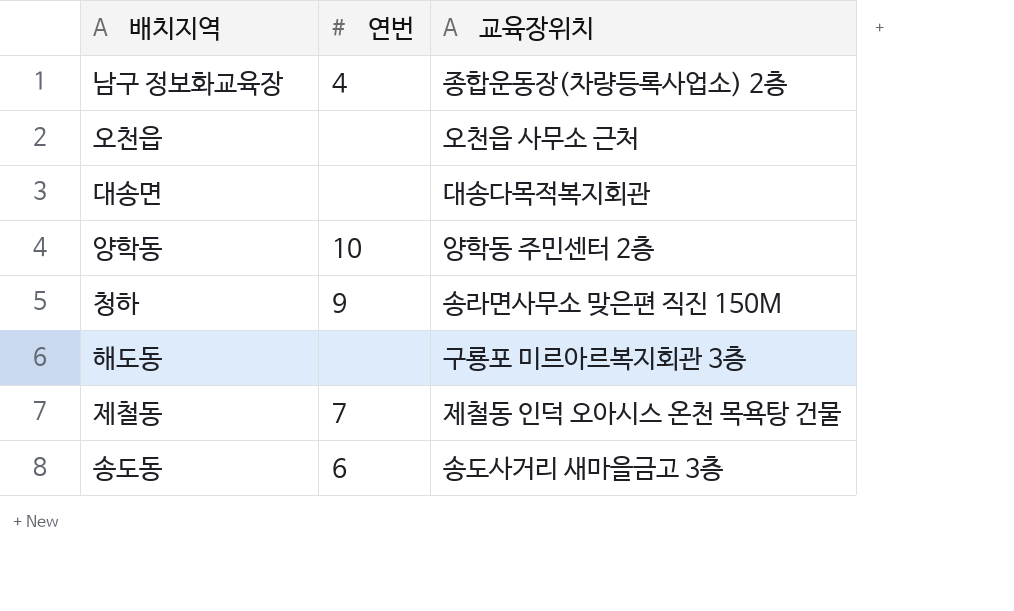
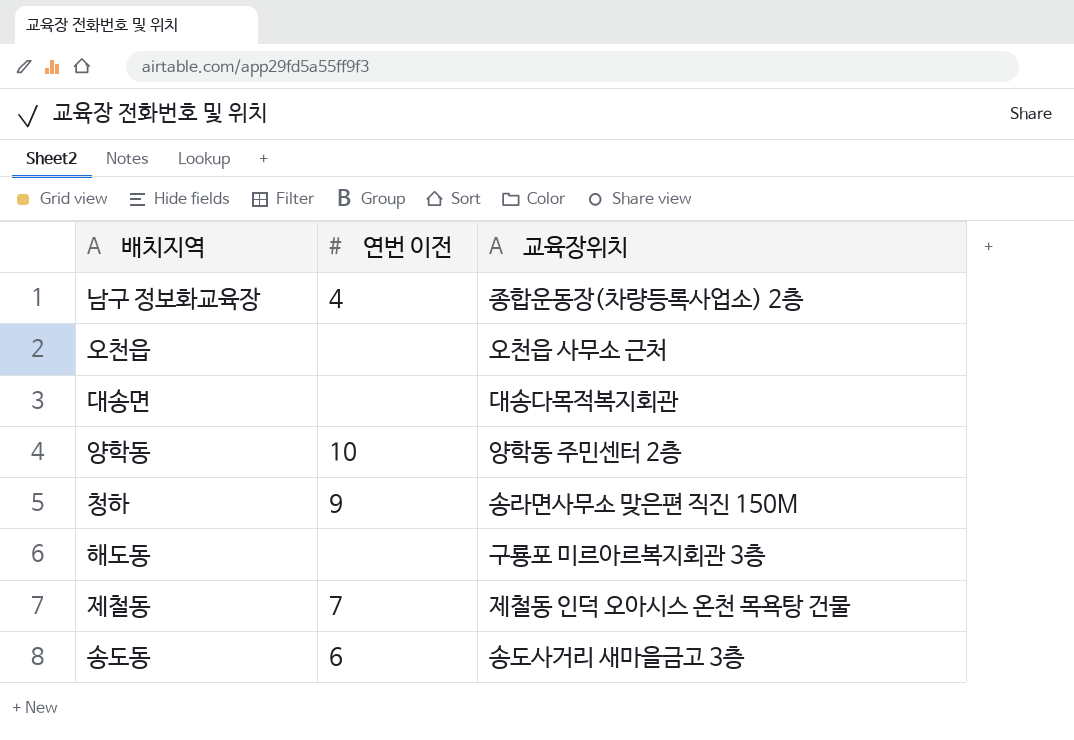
column name: 연번 -> 연번 이전

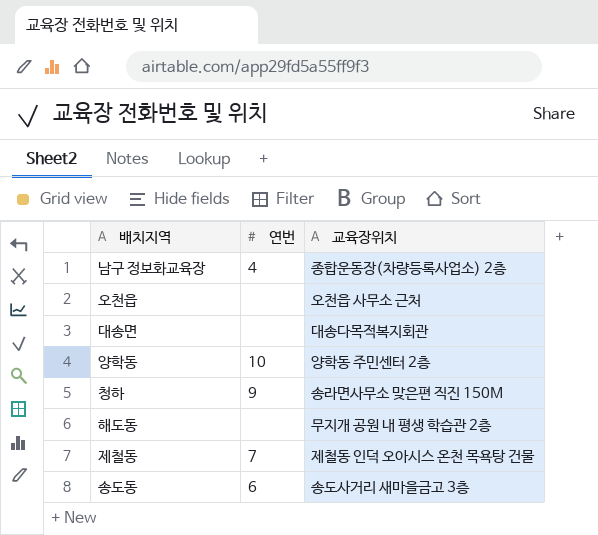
column name: 연번 이전 -> 연번
해도동 | 교육장위치: 구룡포 미르아르복지회관 3층 -> 무지개 공원 내 평생 학습관 2층

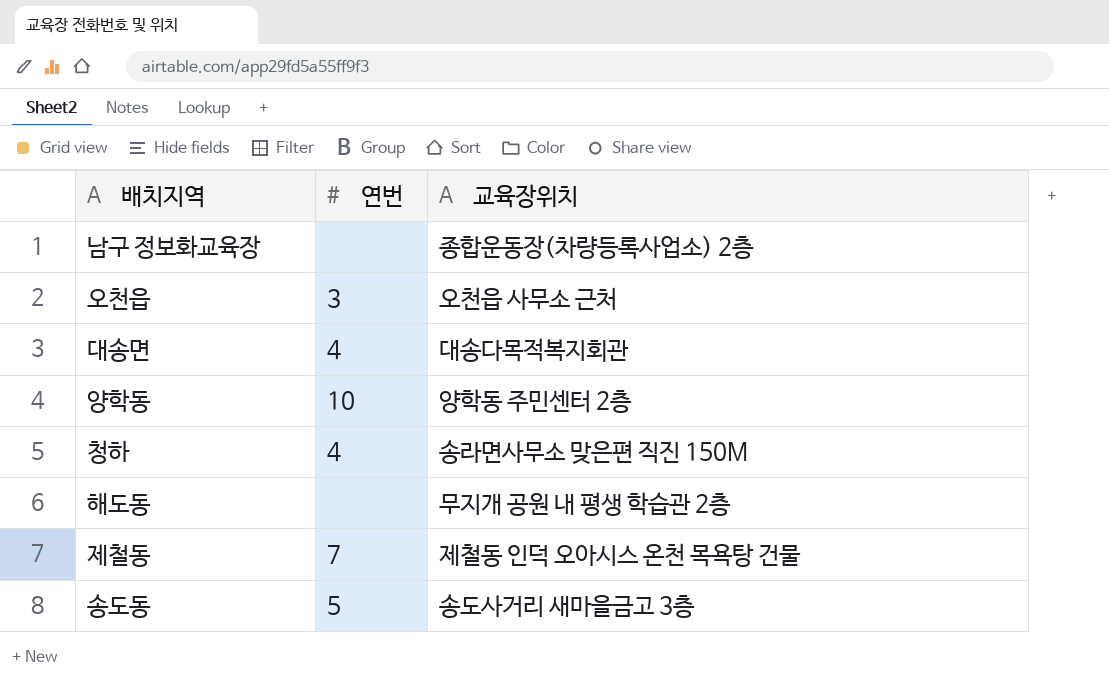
남구 정보화교육장 | 연번: 4 -> none
오천읍 | 연번: none -> 3
대송면 | 연번: none -> 4
청하 | 연번: 9 -> 4
송도동 | 연번: 6 -> 5

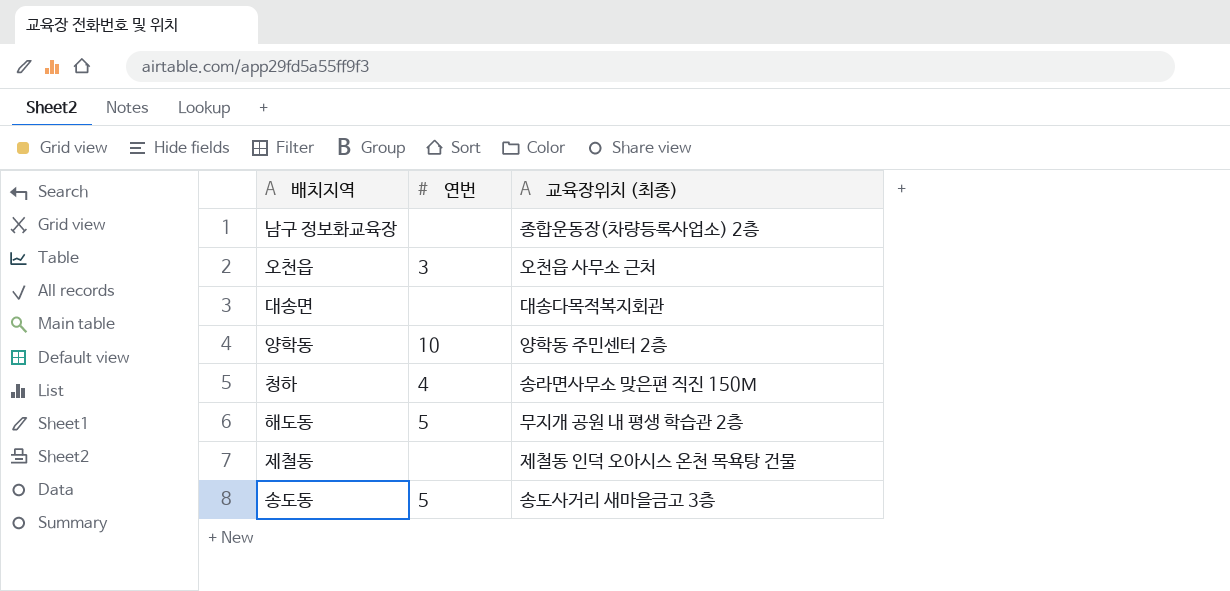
column name: 교육장위치 -> 교육장위치 (최종)
대송면 | 연번: 4 -> none
해도동 | 연번: none -> 5
제철동 | 연번: 7 -> none

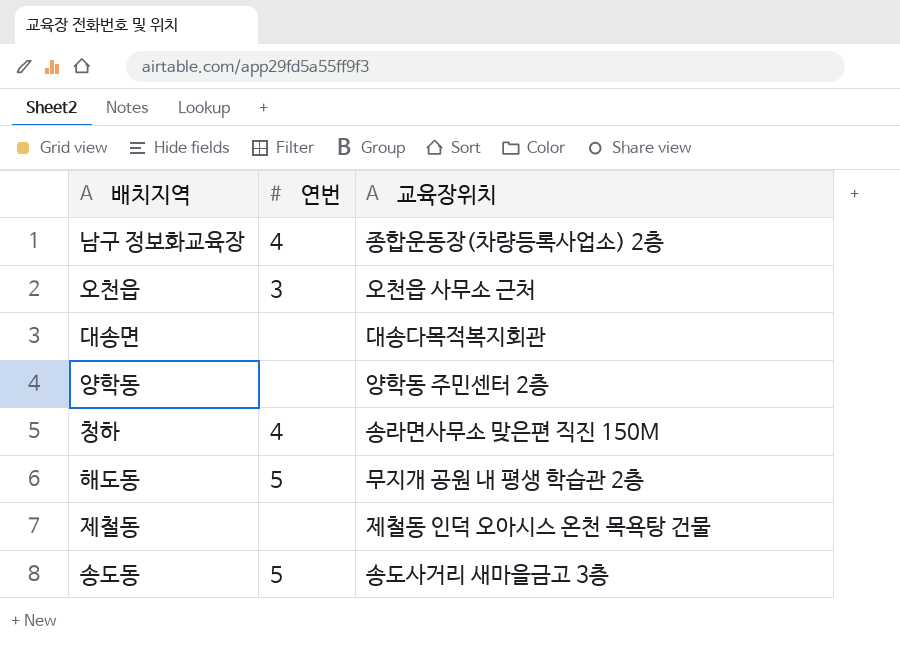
column name: 교육장위치 (최종) -> 교육장위치
남구 정보화교육장 | 연번: none -> 4
양학동 | 연번: 10 -> none

